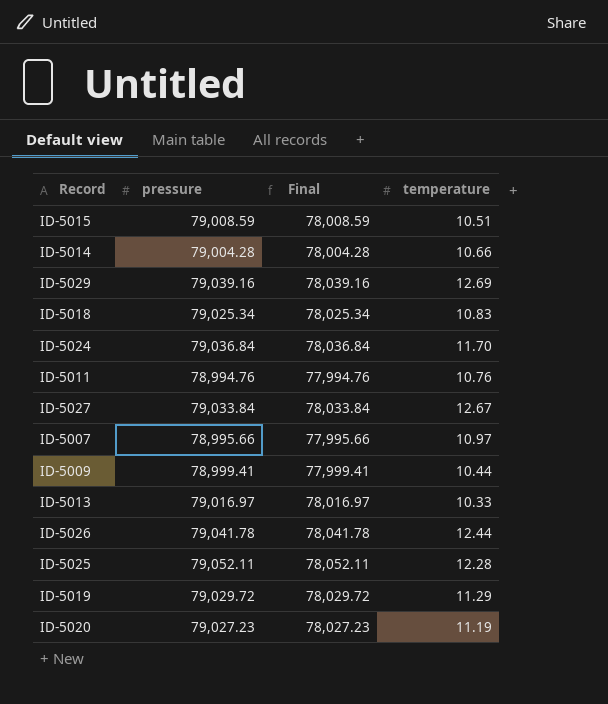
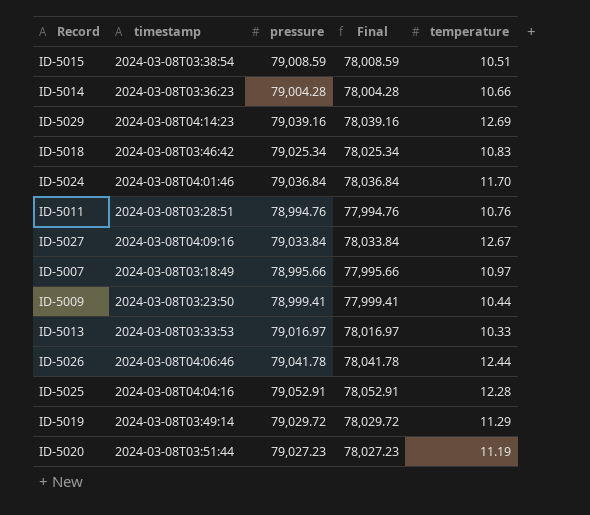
column timestamp | position: none -> 2
ID-5025 | pressure: 79,052.11 -> 79,052.91
ID-5025 | Final: 78,052.11 -> 78,052.91

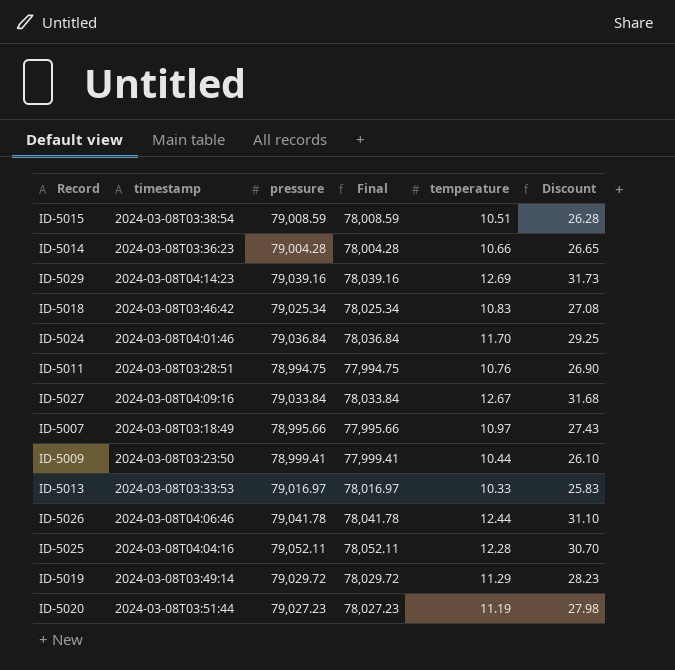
column Discount | formula: none -> [temperature] * 2.5
ID-5011 | pressure: 78,994.76 -> 78,994.75
ID-5011 | Final: 77,994.76 -> 77,994.75
ID-5025 | pressure: 79,052.91 -> 79,052.11
ID-5025 | Final: 78,052.91 -> 78,052.11

